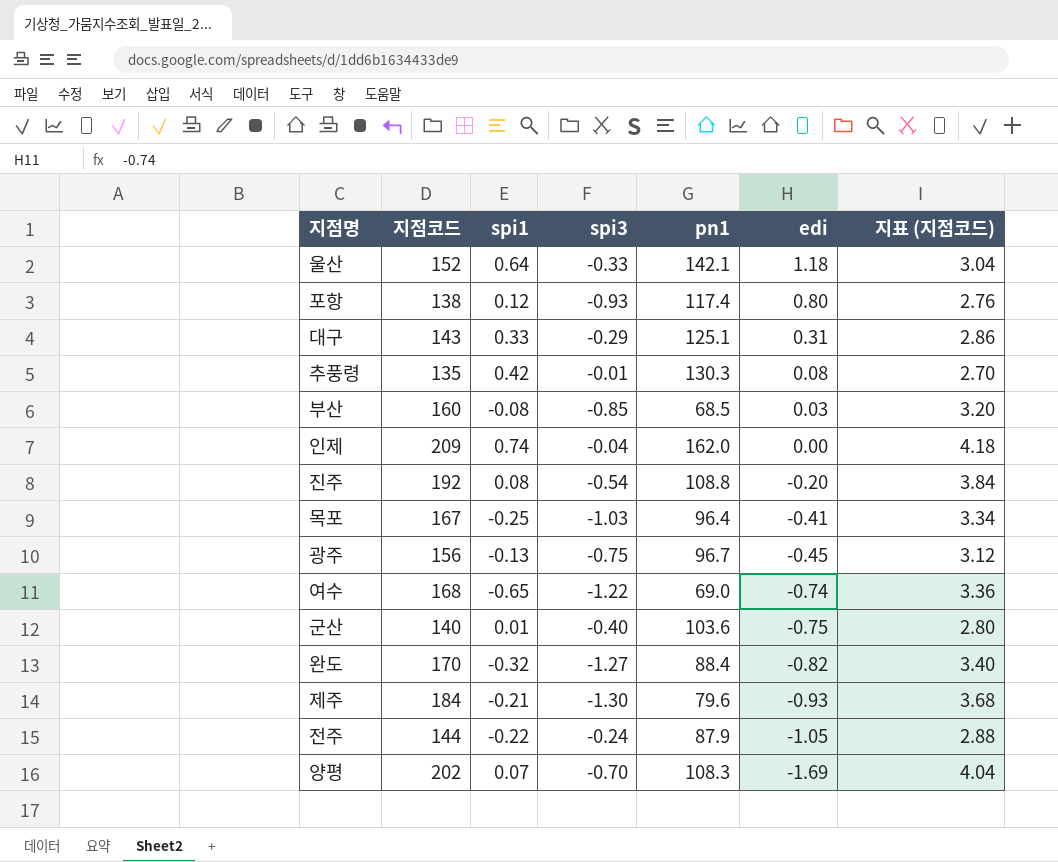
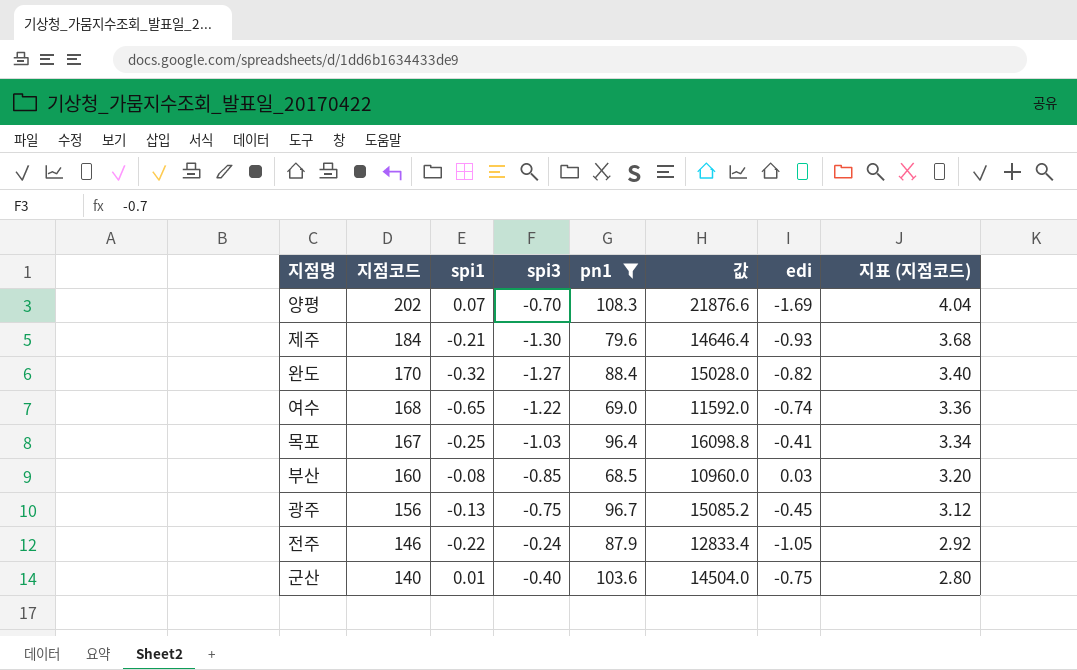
filter: none -> pn1 <= 108.3
row order: edi descending -> 지점코드 descending
column 값 | formula: none -> [지점코드] * [pn1]
전주 | 지점코드: 144 -> 146
전주 | 지표 (지점코드): 2.88 -> 2.92

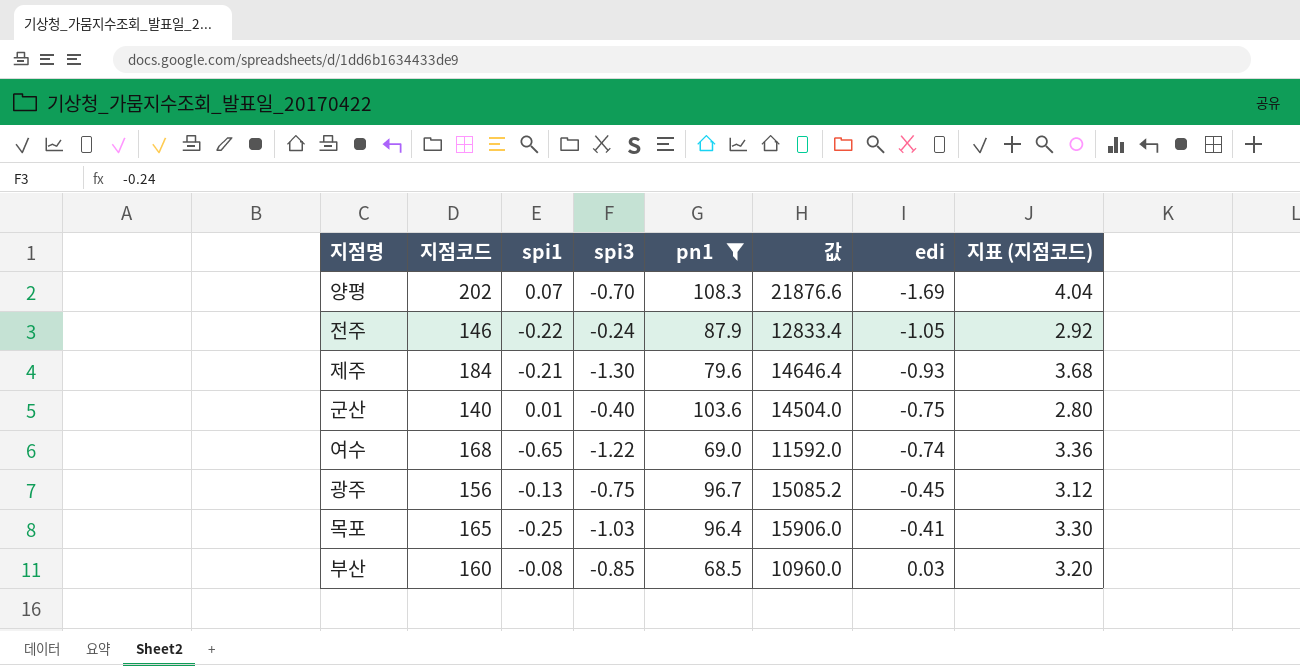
row order: 지점코드 descending -> edi ascending
row 완도: 170 | -0.32 | -1.27 | 88.4 | 15028.0 | -0.82 | 3.40 -> none
목포 | 지점코드: 167 -> 165
목포 | 값: 16098.8 -> 15906.0
목포 | 지표 (지점코드): 3.34 -> 3.30

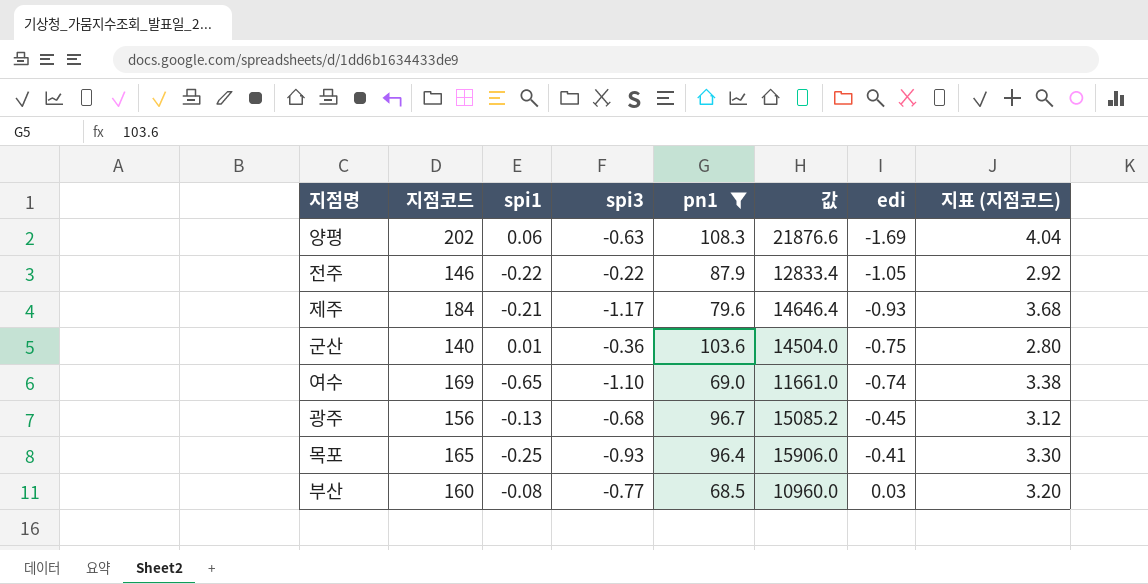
양평 | spi1: 0.07 -> 0.06
양평 | spi3: -0.70 -> -0.63
전주 | spi3: -0.24 -> -0.22
제주 | spi3: -1.30 -> -1.17
군산 | spi3: -0.40 -> -0.36
여수 | 지점코드: 168 -> 169
여수 | spi3: -1.22 -> -1.10
여수 | 값: 11592.0 -> 11661.0
여수 | 지표 (지점코드): 3.36 -> 3.38
광주 | spi3: -0.75 -> -0.68
목포 | spi3: -1.03 -> -0.93
부산 | spi3: -0.85 -> -0.77

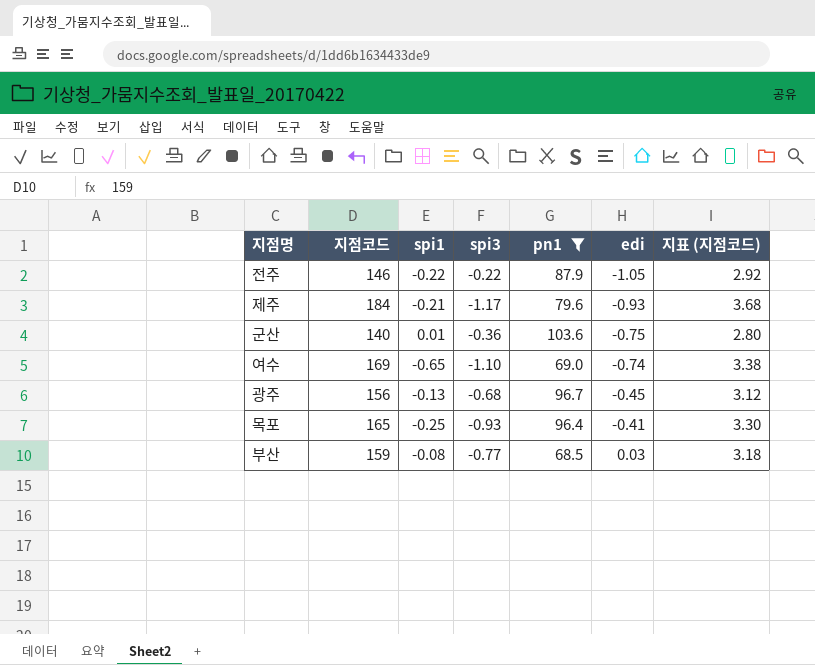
column 값 | formula: [지점코드] * [pn1] -> none
row 양평: 202 | 0.06 | -0.63 | 108.3 | 21876.6 | -1.69 | 4.04 -> none
부산 | 지점코드: 160 -> 159
부산 | 지표 (지점코드): 3.20 -> 3.18

